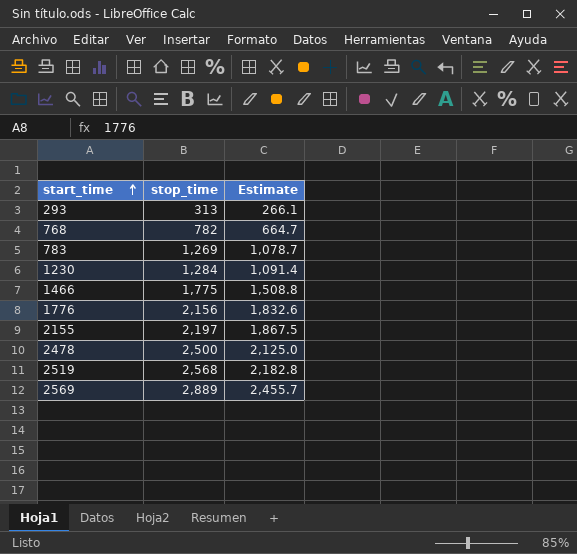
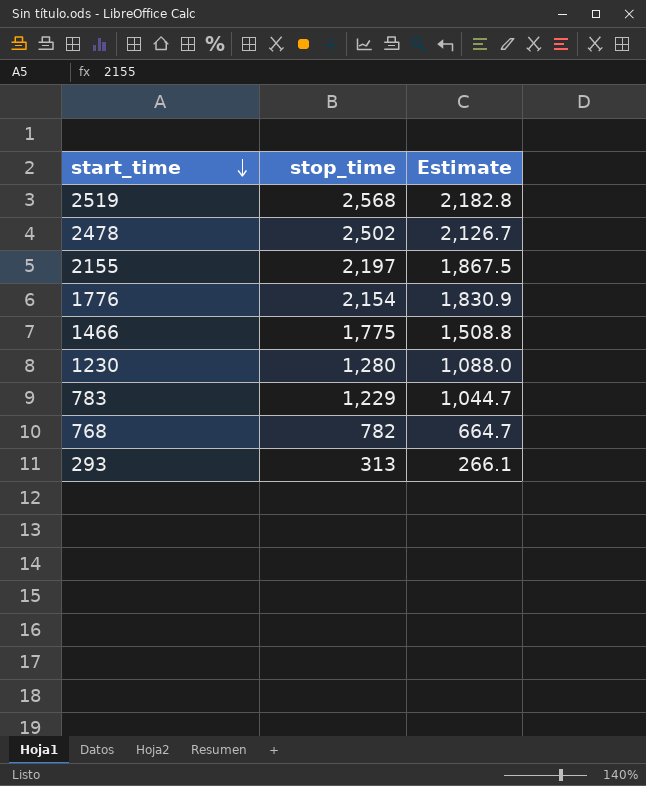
row order: start_time ascending -> start_time descending
row 2569: 2,889 | 2,455.7 -> none
2478 | stop_time: 2,500 -> 2,502
2478 | Estimate: 2,125.0 -> 2,126.7
1776 | stop_time: 2,156 -> 2,154
1776 | Estimate: 1,832.6 -> 1,830.9
1230 | stop_time: 1,284 -> 1,280
1230 | Estimate: 1,091.4 -> 1,088.0
783 | stop_time: 1,269 -> 1,229
783 | Estimate: 1,078.7 -> 1,044.7

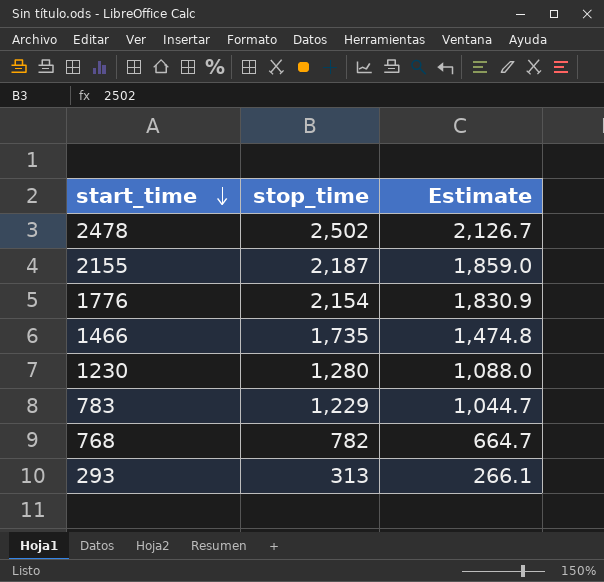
row 2519: 2,568 | 2,182.8 -> none
2155 | stop_time: 2,197 -> 2,187
2155 | Estimate: 1,867.5 -> 1,859.0
1466 | stop_time: 1,775 -> 1,735
1466 | Estimate: 1,508.8 -> 1,474.8

